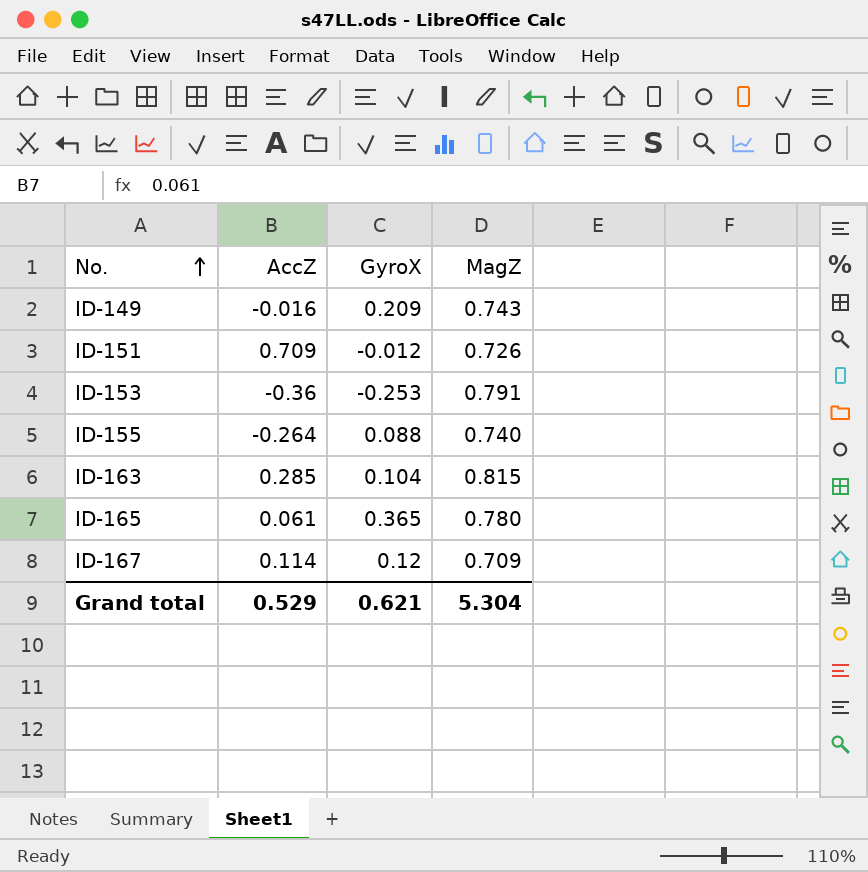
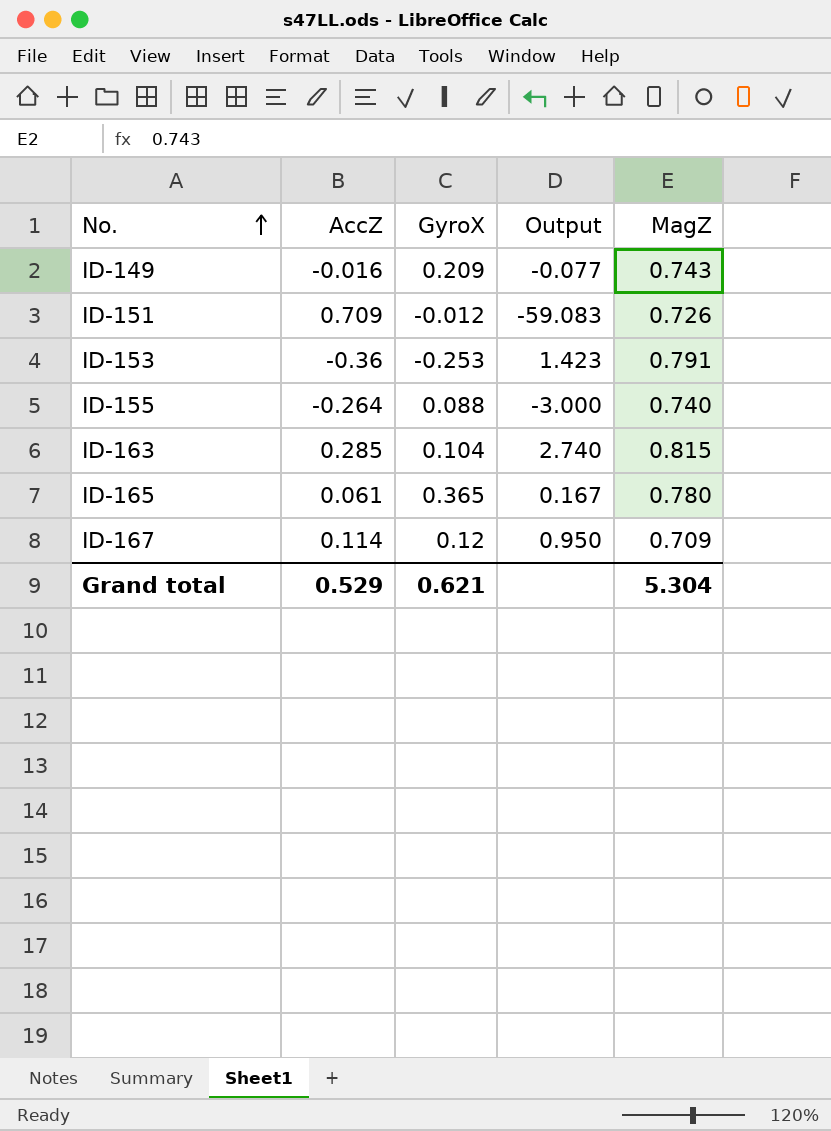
column Output | formula: none -> [AccZ] / [GyroX]

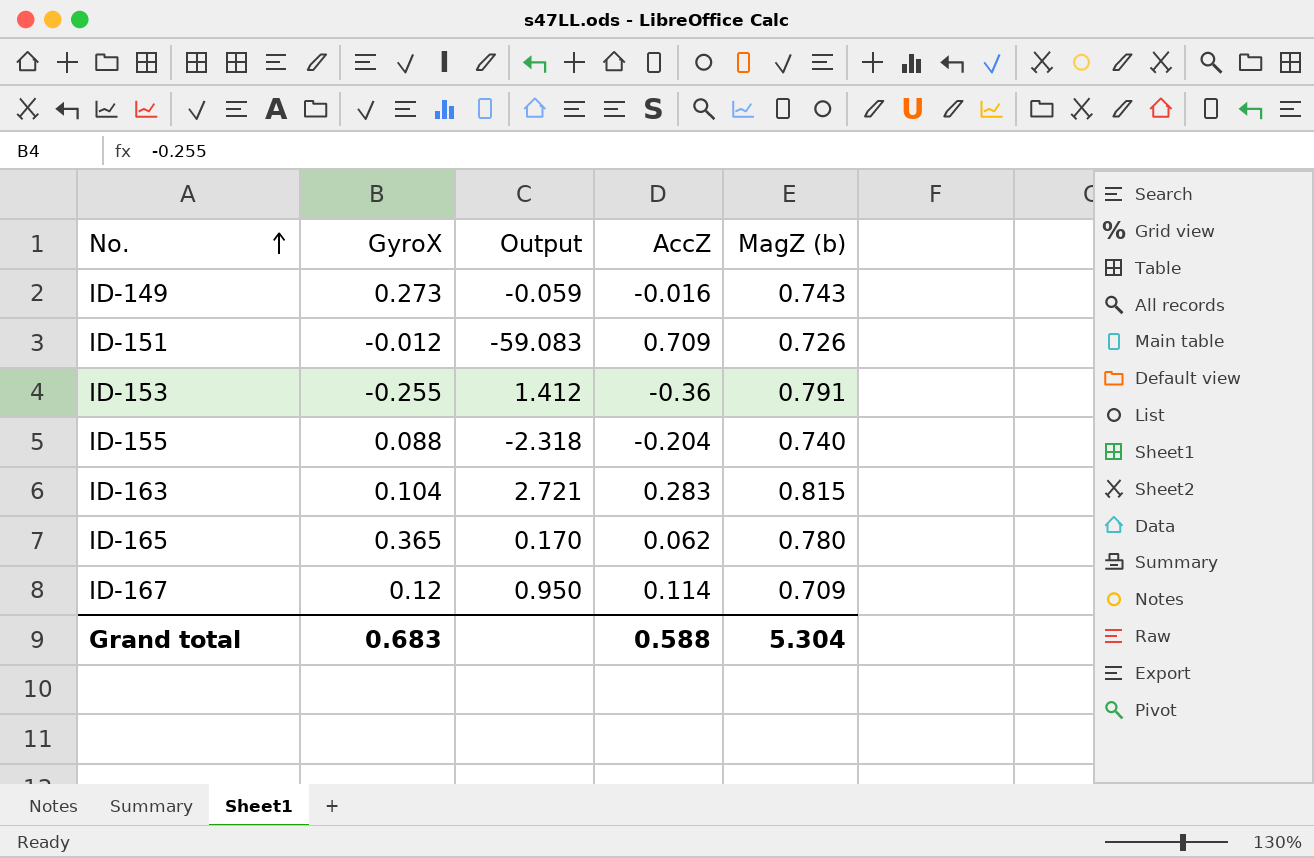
column AccZ | position: 2 -> 4
column name: MagZ -> MagZ (b)
ID-149 | GyroX: 0.209 -> 0.273
ID-149 | Output: -0.077 -> -0.059
ID-153 | GyroX: -0.253 -> -0.255
ID-153 | Output: 1.423 -> 1.412
ID-155 | Output: -3.000 -> -2.318
ID-155 | AccZ: -0.264 -> -0.204
ID-163 | Output: 2.740 -> 2.721
ID-163 | AccZ: 0.285 -> 0.283
ID-165 | Output: 0.167 -> 0.170
ID-165 | AccZ: 0.061 -> 0.062
Grand total | GyroX: 0.621 -> 0.683
Grand total | AccZ: 0.529 -> 0.588

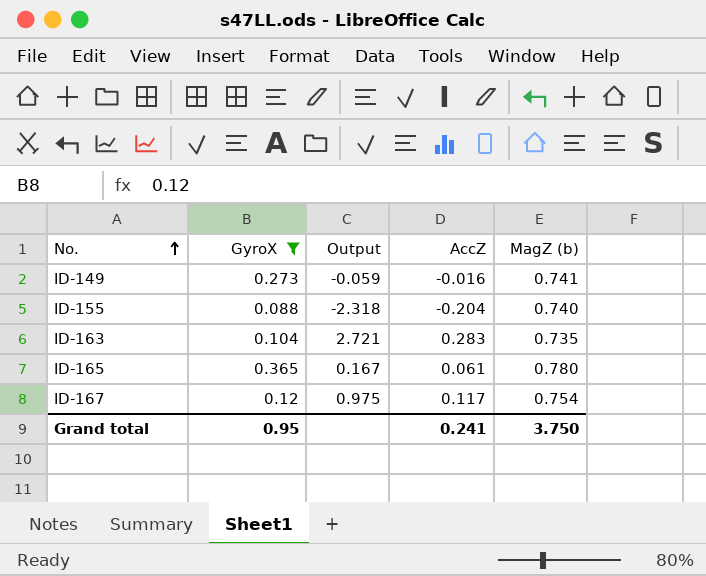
filter: none -> GyroX >= 0.088
ID-149 | MagZ (b): 0.743 -> 0.741
ID-163 | MagZ (b): 0.815 -> 0.735
ID-165 | Output: 0.170 -> 0.167
ID-165 | AccZ: 0.062 -> 0.061
ID-167 | Output: 0.950 -> 0.975
ID-167 | AccZ: 0.114 -> 0.117
ID-167 | MagZ (b): 0.709 -> 0.754
Grand total | GyroX: 0.683 -> 0.95
Grand total | AccZ: 0.588 -> 0.241
Grand total | MagZ (b): 5.304 -> 3.750

